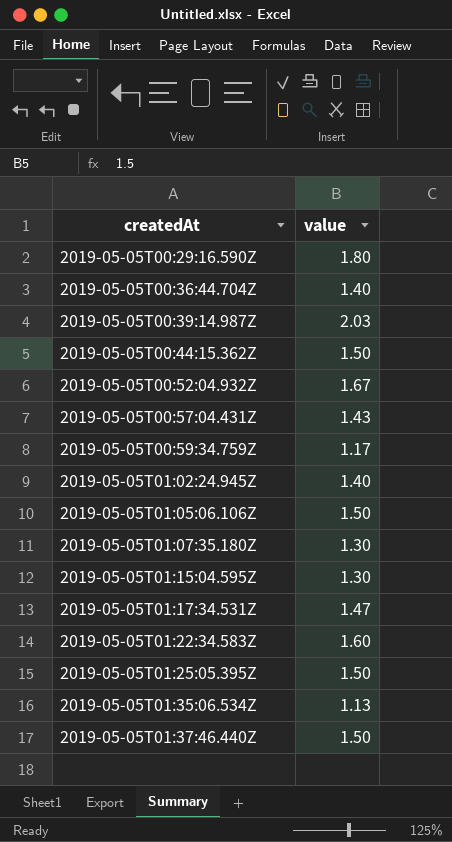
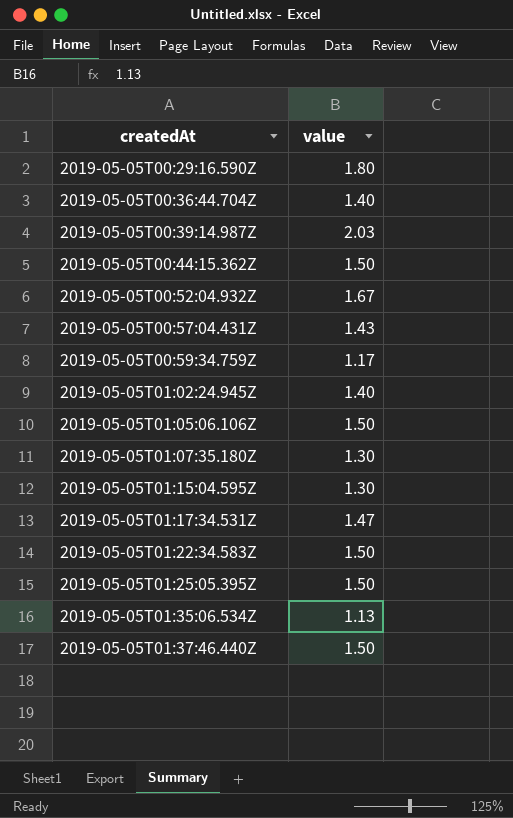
2019-05-05T01:22:34.583Z | value: 1.60 -> 1.50

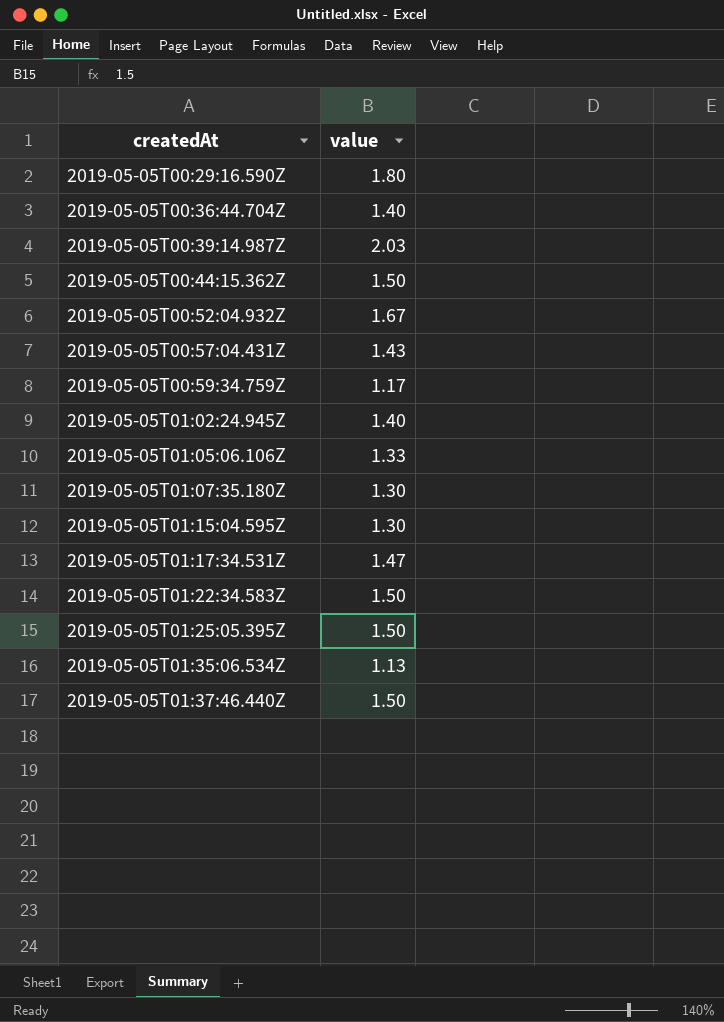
2019-05-05T01:05:06.106Z | value: 1.50 -> 1.33

